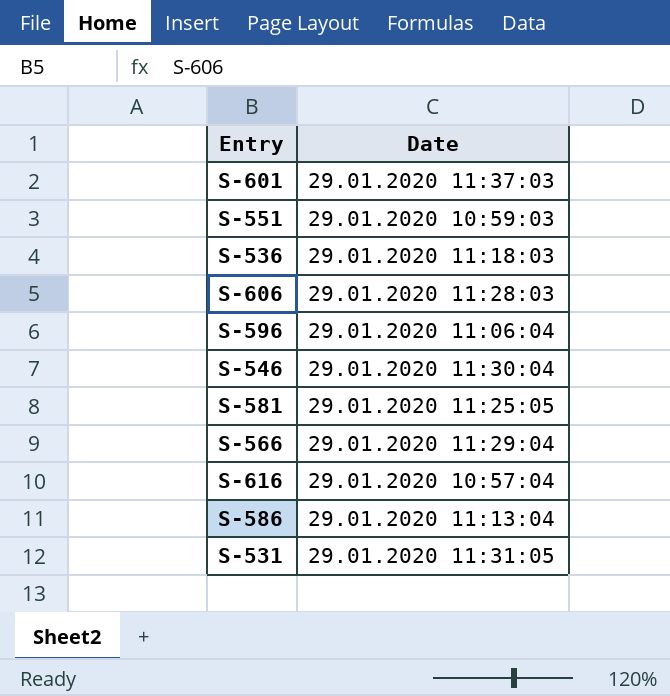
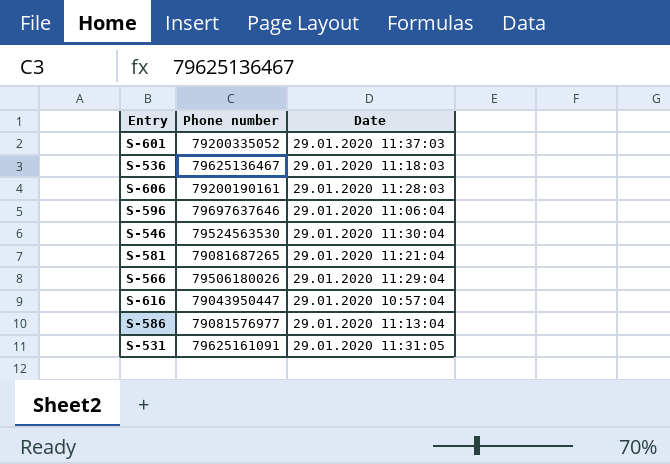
column Phone number | position: none -> 2
row S-551: 29.01.2020 10:59:03 -> none
S-581 | Date: 29.01.2020 11:25:05 -> 29.01.2020 11:21:04

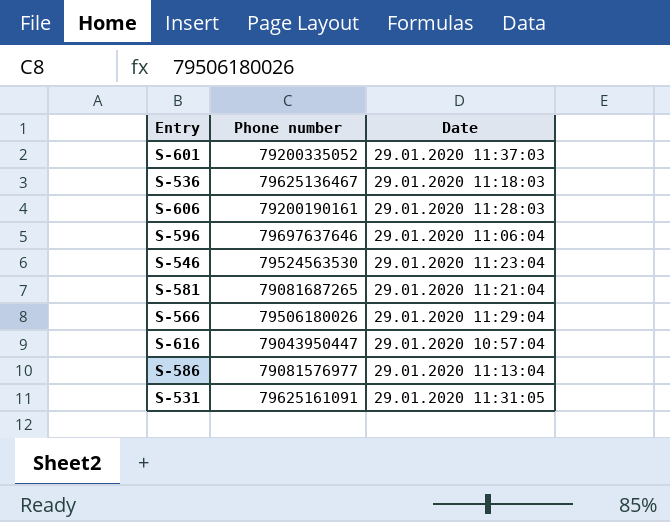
S-546 | Date: 29.01.2020 11:30:04 -> 29.01.2020 11:23:04

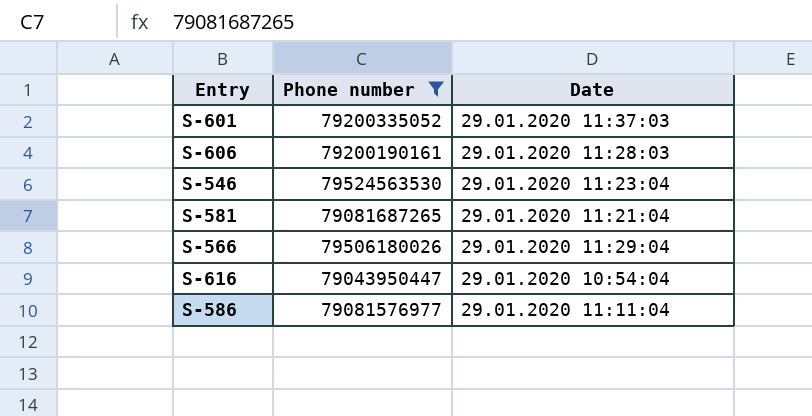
filter: none -> Phone number <= 79524563530
S-616 | Date: 29.01.2020 10:57:04 -> 29.01.2020 10:54:04
S-586 | Date: 29.01.2020 11:13:04 -> 29.01.2020 11:11:04

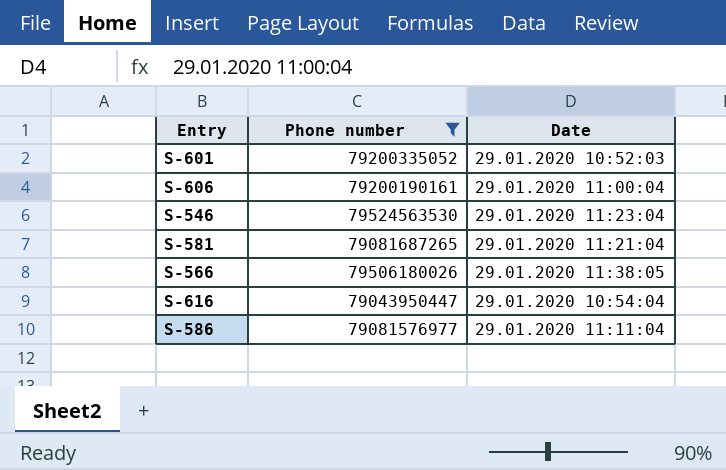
S-601 | Date: 29.01.2020 11:37:03 -> 29.01.2020 10:52:03
S-606 | Date: 29.01.2020 11:28:03 -> 29.01.2020 11:00:04
S-566 | Date: 29.01.2020 11:29:04 -> 29.01.2020 11:38:05

